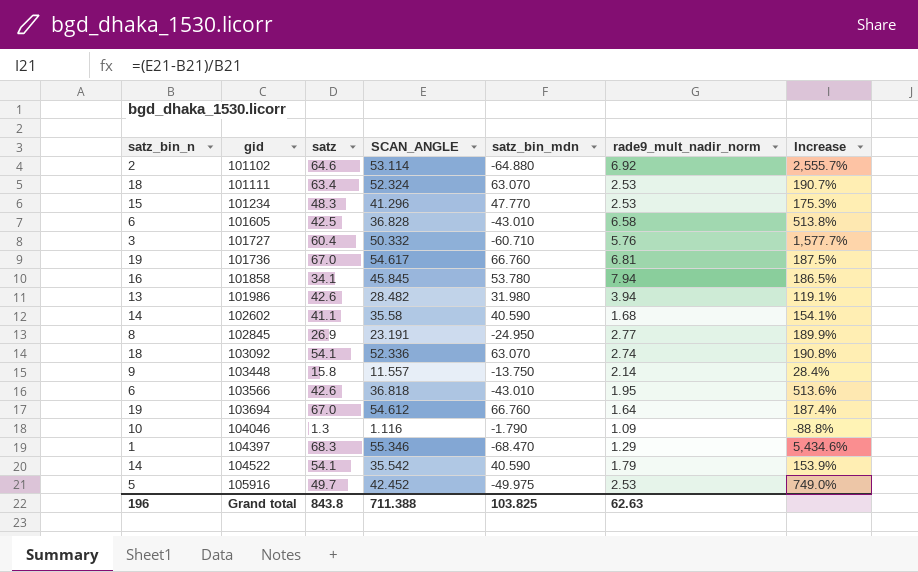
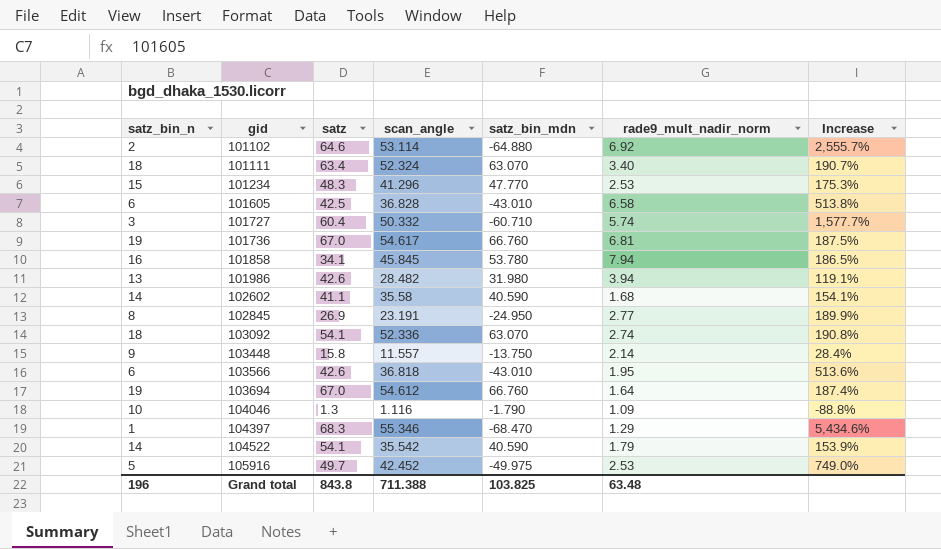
column name: SCAN_ANGLE -> scan_angle
101111 | rade9_mult_nadir_norm: 2.53 -> 3.40
101727 | rade9_mult_nadir_norm: 5.76 -> 5.74
Grand total | rade9_mult_nadir_norm: 62.63 -> 63.48

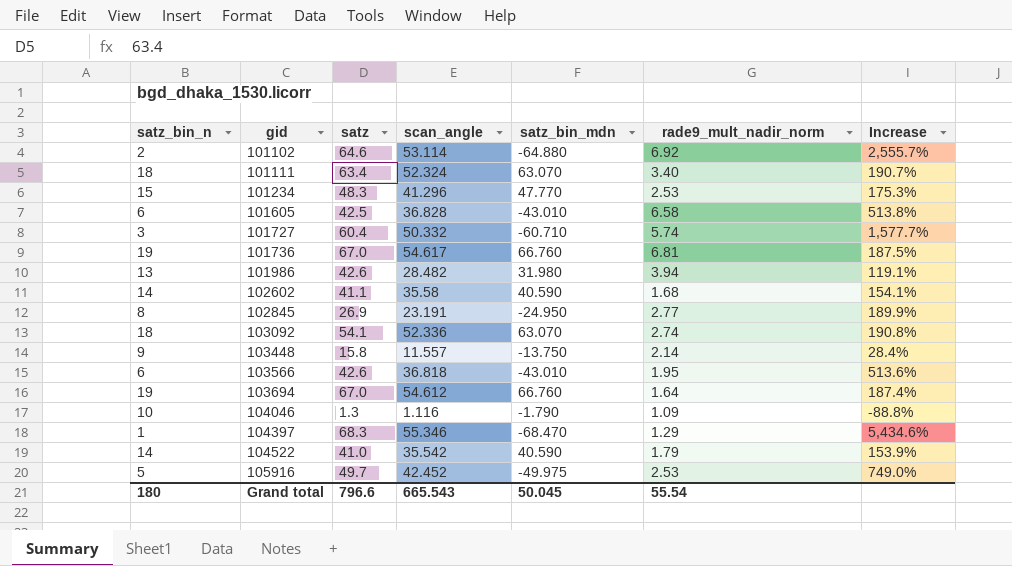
row 101858: 16 | 34.1 | 45.845 | 53.780 | 7.94 | 186.5% -> none
104522 | satz: 54.1 -> 41.0
Grand total | satz_bin_n: 196 -> 180
Grand total | satz: 843.8 -> 796.6
Grand total | scan_angle: 711.388 -> 665.543
Grand total | satz_bin_mdn: 103.825 -> 50.045
Grand total | rade9_mult_nadir_norm: 63.48 -> 55.54

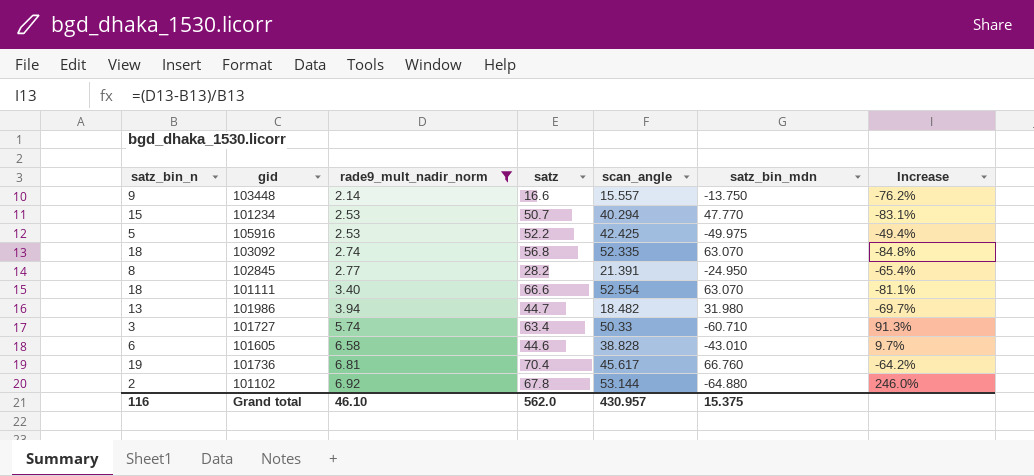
filter: none -> rade9_mult_nadir_norm >= 2.14
row order: gid ascending -> rade9_mult_nadir_norm ascending
column rade9_mult_nadir_norm | position: 6 -> 3
column Increase | formula: ([scan_angle] - [satz_bin_n]) / [satz_bin_n] -> ([rade9_mult_nadir_norm] - [satz_bin_n]) / [satz_bin_n]
103448 | satz: 15.8 -> 16.6
103448 | scan_angle: 11.557 -> 15.557
101234 | satz: 48.3 -> 50.7
101234 | scan_angle: 41.296 -> 40.294
105916 | satz: 49.7 -> 52.2
105916 | scan_angle: 42.452 -> 42.425
103092 | satz: 54.1 -> 56.8
103092 | scan_angle: 52.336 -> 52.335
102845 | satz: 26.9 -> 28.2
102845 | scan_angle: 23.191 -> 21.391
101111 | satz: 63.4 -> 66.6
101111 | scan_angle: 52.324 -> 52.554
101986 | satz: 42.6 -> 44.7
101986 | scan_angle: 28.482 -> 18.482
101727 | satz: 60.4 -> 63.4
101727 | scan_angle: 50.332 -> 50.33
101605 | satz: 42.5 -> 44.6
101605 | scan_angle: 36.828 -> 38.828
101736 | satz: 67.0 -> 70.4
101736 | scan_angle: 54.617 -> 45.617
101102 | satz: 64.6 -> 67.8
101102 | scan_angle: 53.114 -> 53.144
Grand total | satz_bin_n: 180 -> 116
Grand total | rade9_mult_nadir_norm: 55.54 -> 46.10
Grand total | satz: 796.6 -> 562.0
Grand total | scan_angle: 665.543 -> 430.957
Grand total | satz_bin_mdn: 50.045 -> 15.375

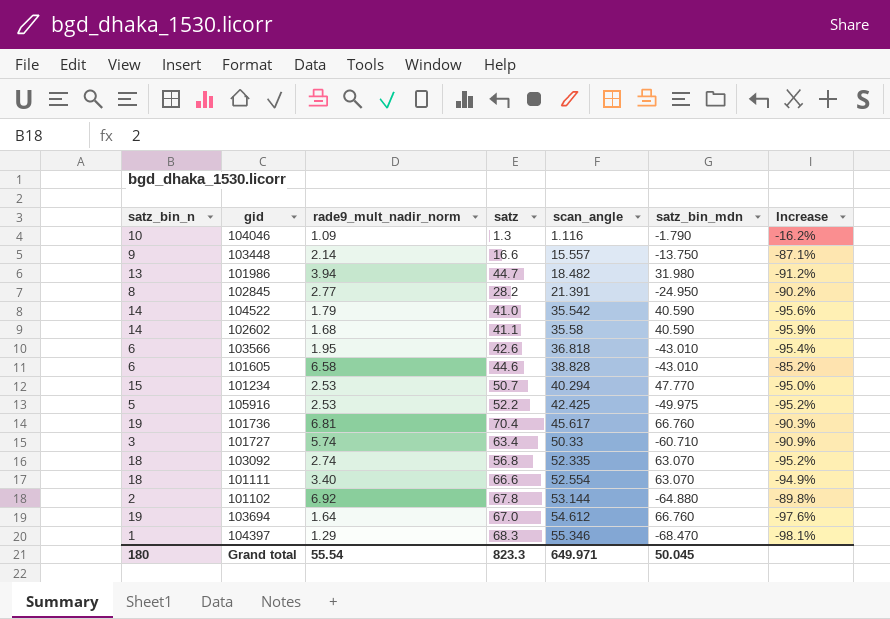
filter: rade9_mult_nadir_norm >= 2.14 -> none
row order: rade9_mult_nadir_norm ascending -> scan_angle ascending
column Increase | formula: ([rade9_mult_nadir_norm] - [satz_bin_n]) / [satz_bin_n] -> ([rade9_mult_nadir_norm] - [satz]) / [satz]
Grand total | satz_bin_n: 116 -> 180
Grand total | rade9_mult_nadir_norm: 46.10 -> 55.54
Grand total | satz: 562.0 -> 823.3
Grand total | scan_angle: 430.957 -> 649.971
Grand total | satz_bin_mdn: 15.375 -> 50.045

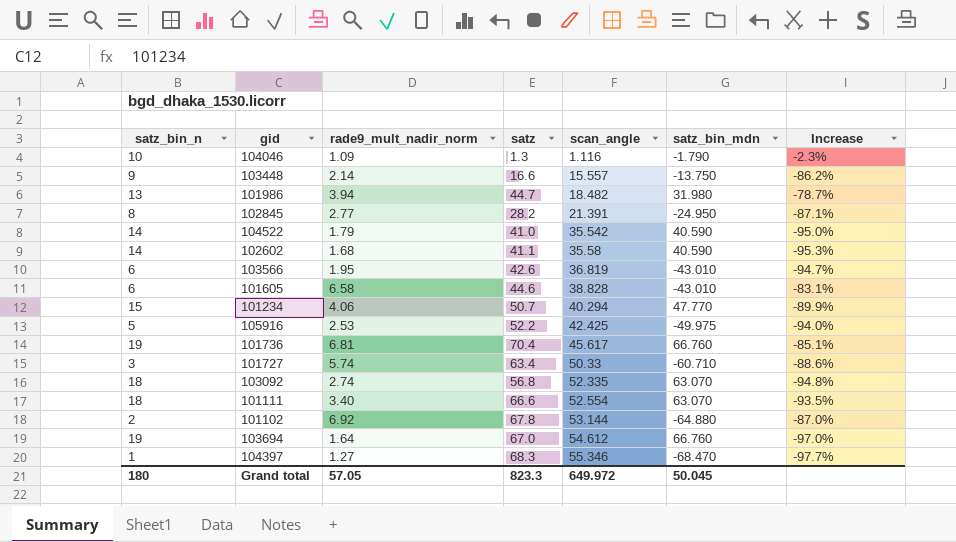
column Increase | formula: ([rade9_mult_nadir_norm] - [satz]) / [satz] -> ([rade9_mult_nadir_norm] - [scan_angle]) / [scan_angle]
103566 | scan_angle: 36.818 -> 36.819
101234 | rade9_mult_nadir_norm: 2.53 -> 4.06
104397 | rade9_mult_nadir_norm: 1.29 -> 1.27
Grand total | rade9_mult_nadir_norm: 55.54 -> 57.05
Grand total | scan_angle: 649.971 -> 649.972

